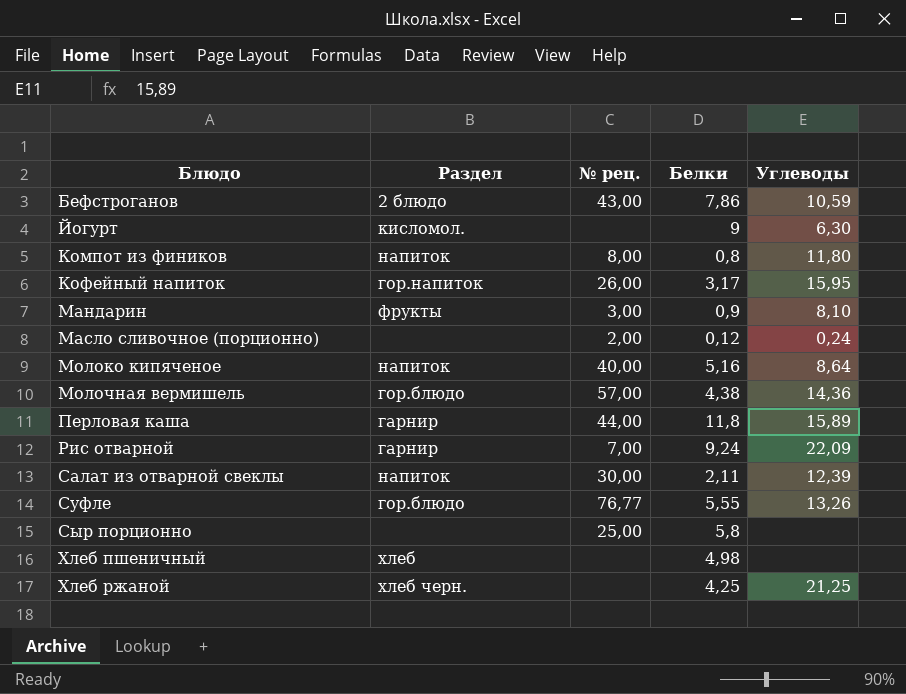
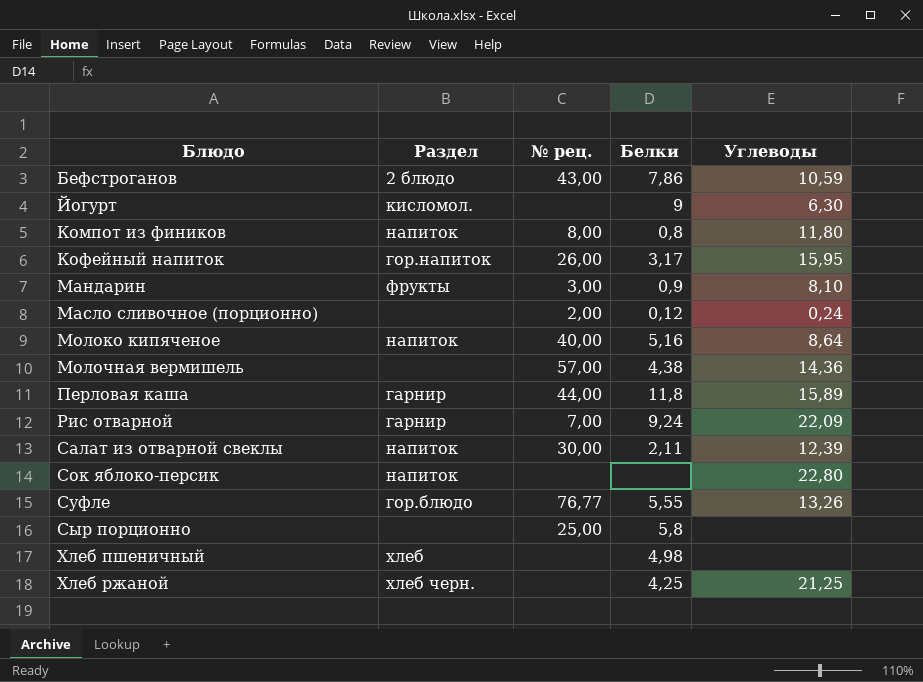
Молочная вермишель | Раздел: гор.блюдо -> none
row Сок яблоко-персик: none -> напиток | none | none | 22,80

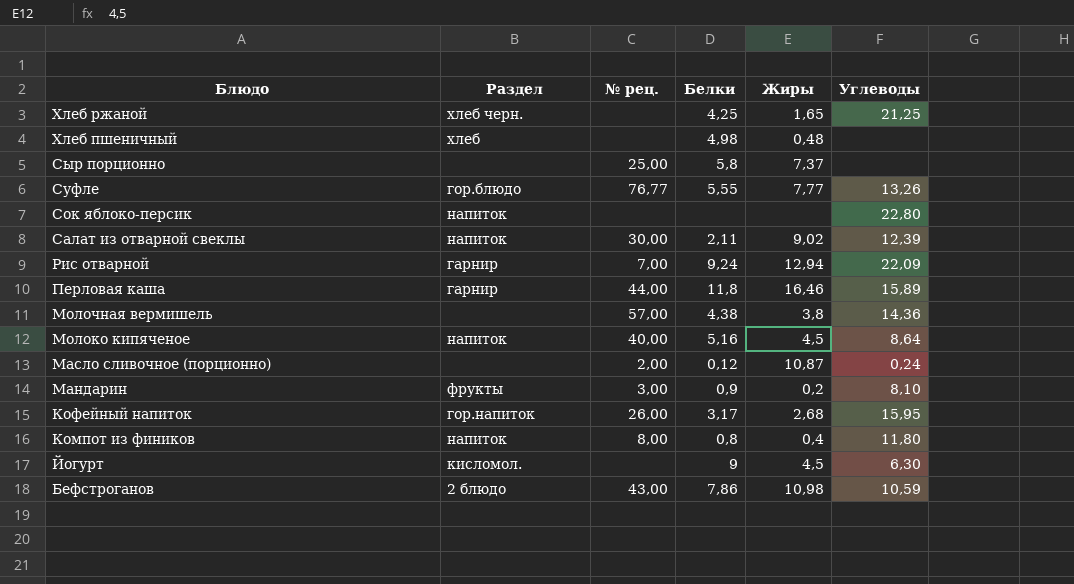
row order: Блюдо ascending -> Блюдо descending
column Жиры | position: none -> 5

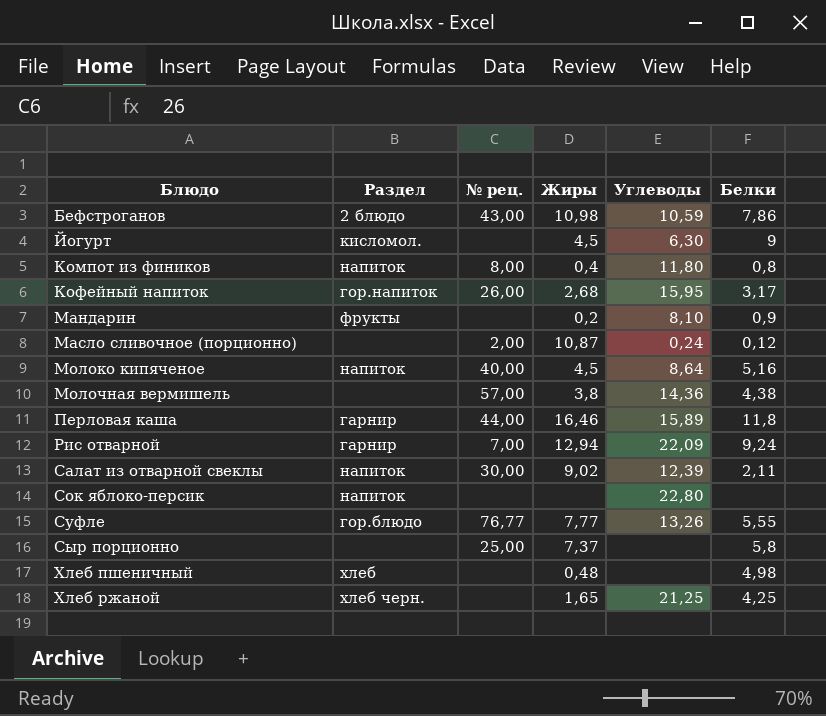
row order: Блюдо descending -> Блюдо ascending
column Белки | position: 4 -> 6
Мандарин | № рец.: 3,00 -> none

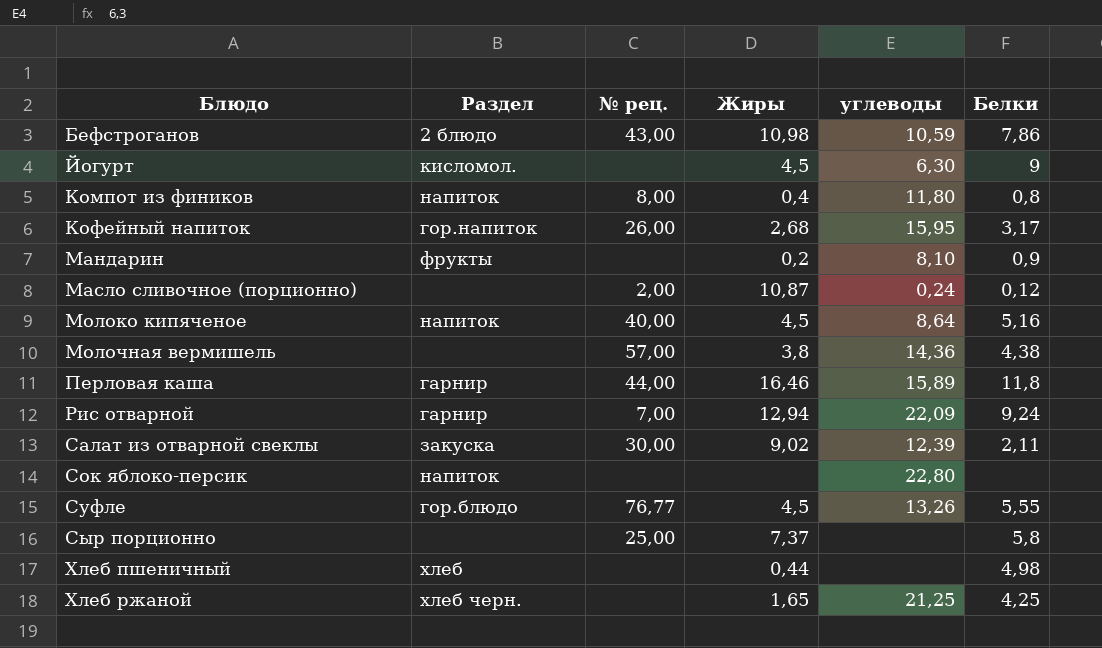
column name: Углеводы -> углеводы
Салат из отварной свеклы | Раздел: напиток -> закуска
Суфле | Жиры: 7,77 -> 4,5
Хлеб пшеничный | Жиры: 0,48 -> 0,44

